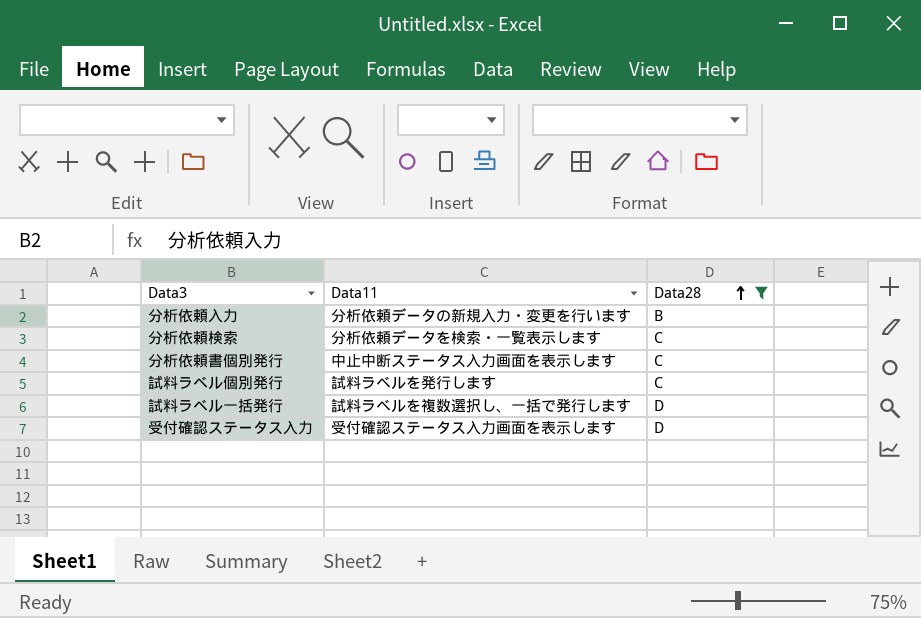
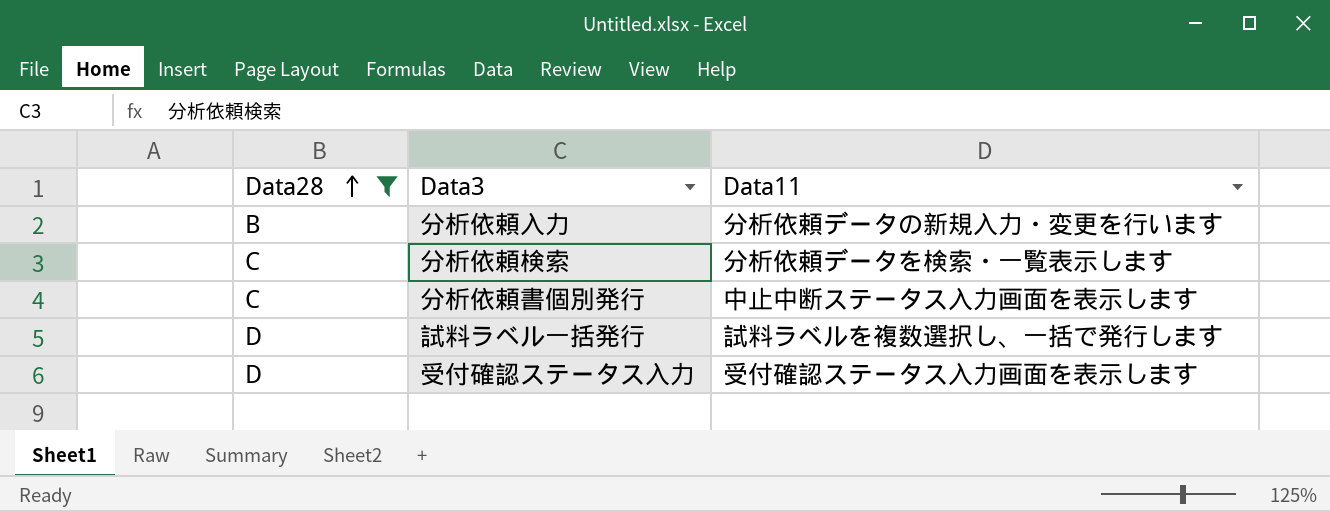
column Data28 | position: 3 -> 1
row 試料ラベル個別発行: 試料ラベルを発行します | C -> none

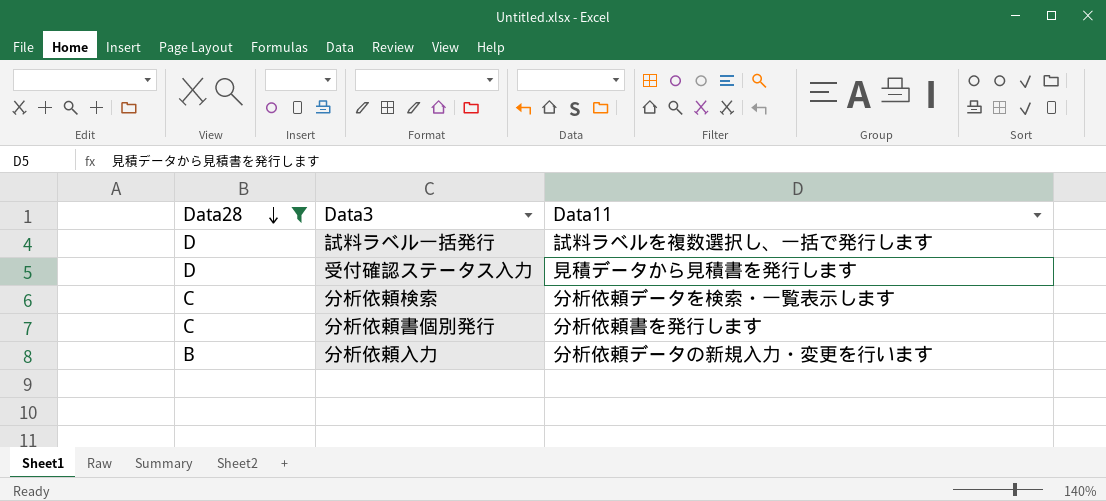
row order: Data28 ascending -> Data28 descending
受付確認ステータス入力 | Data11: 受付確認ステータス入力画面を表示します -> 見積データから見積書を発行します
分析依頼書個別発行 | Data11: 中止中断ステータス入力画面を表示します -> 分析依頼書を発行します

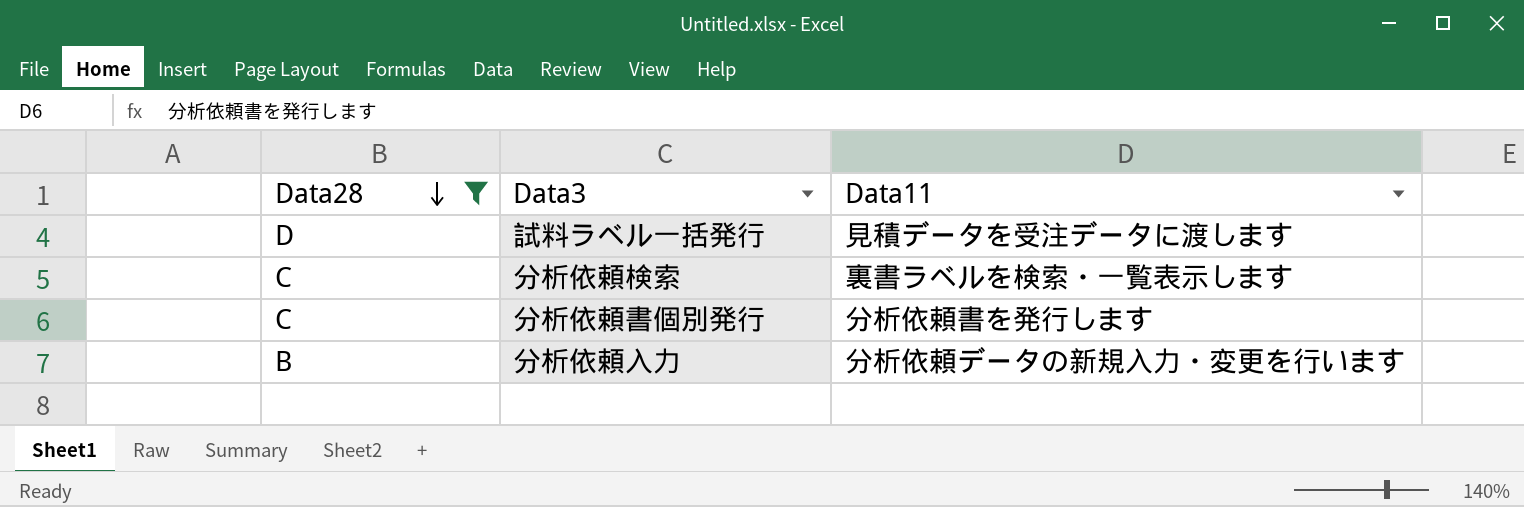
row 受付確認ステータス入力: D | 見積データから見積書を発行します -> none
試料ラベル一括発行 | Data11: 試料ラベルを複数選択し、一括で発行します -> 見積データを受注データに渡します
分析依頼検索 | Data11: 分析依頼データを検索・一覧表示します -> 裏書ラベルを検索・一覧表示します

